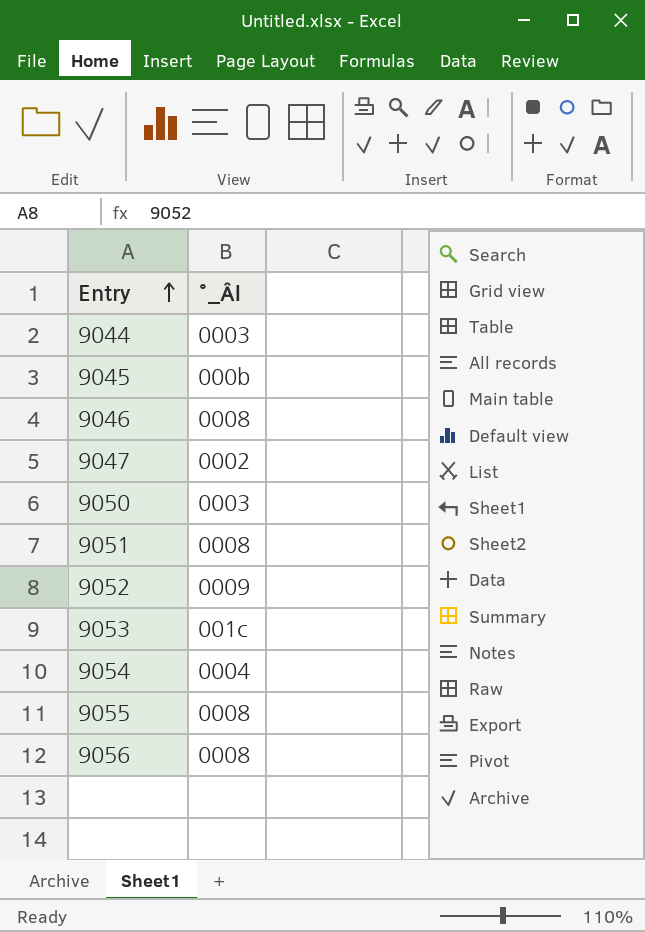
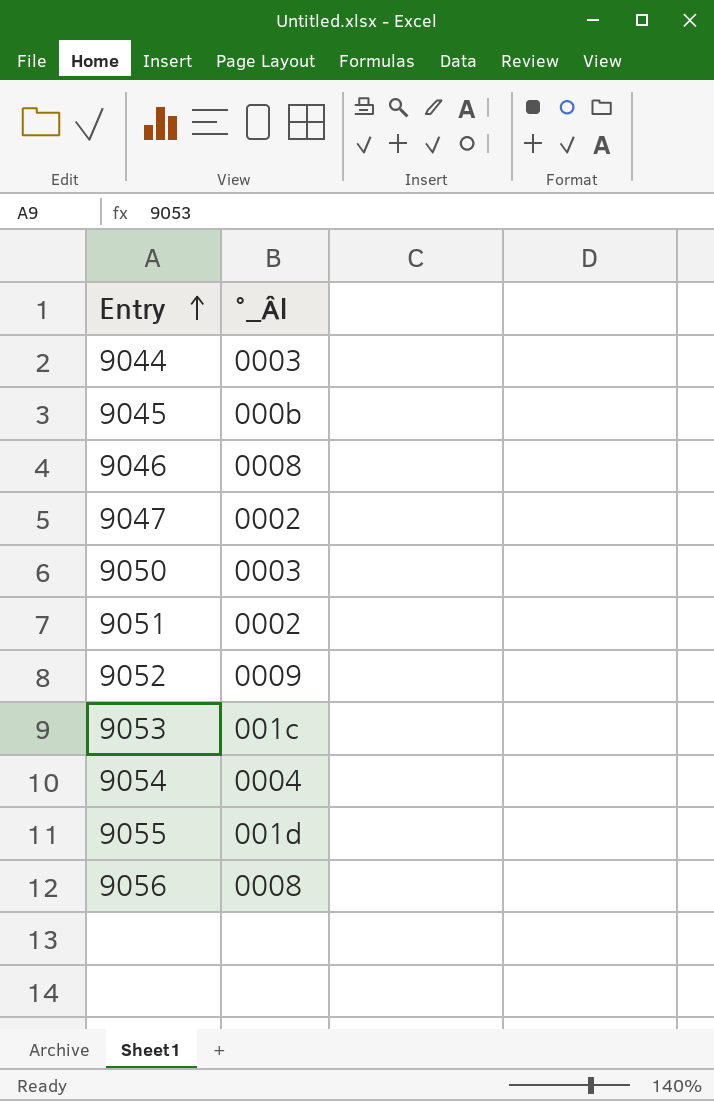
9051 | °_ÂI: 0008 -> 0002
9055 | °_ÂI: 0008 -> 001d

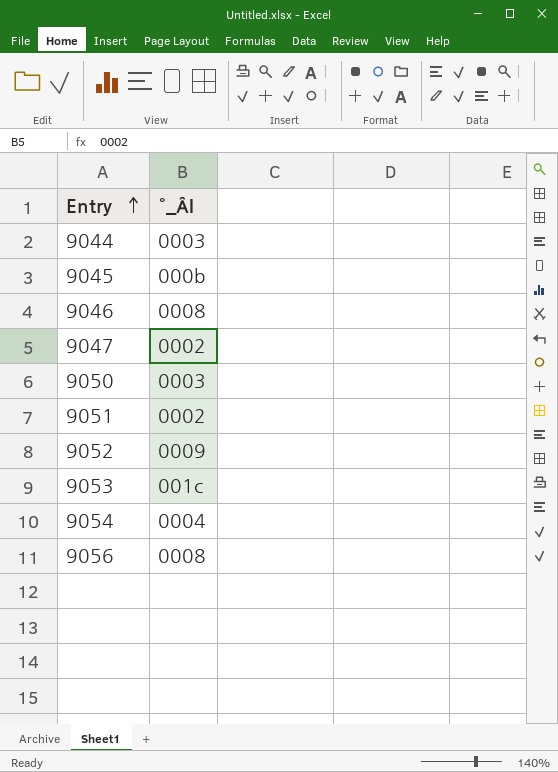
row 9055: 001d -> none

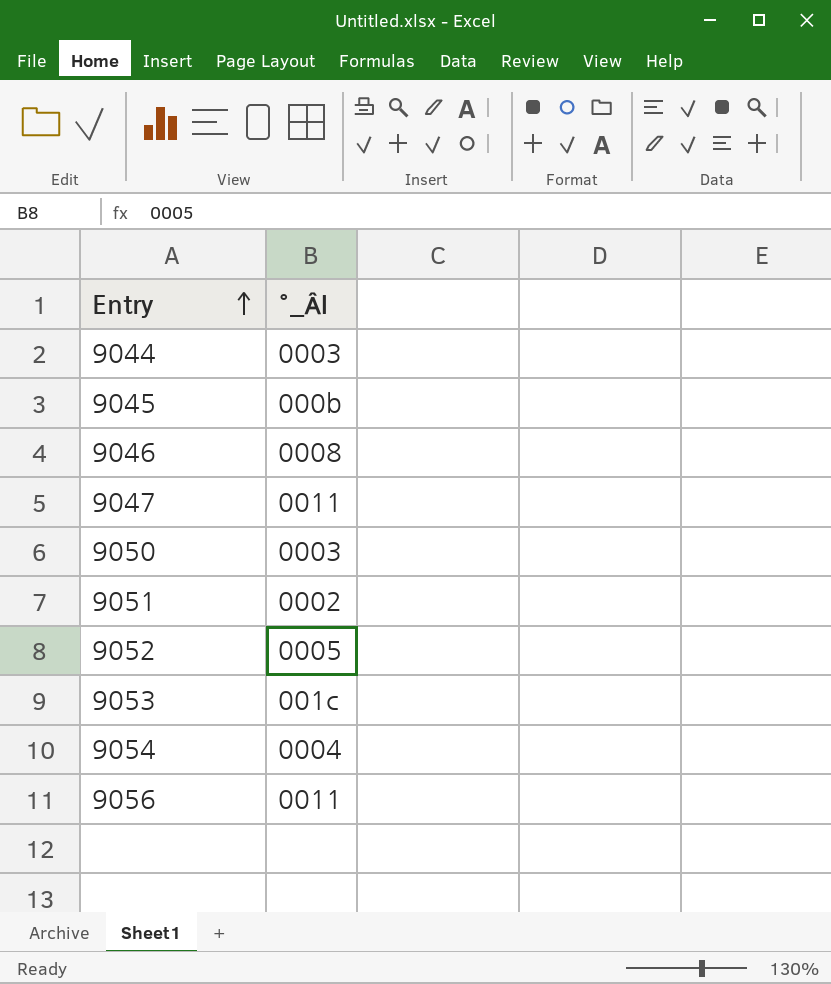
9047 | °_ÂI: 0002 -> 0011
9052 | °_ÂI: 0009 -> 0005
9056 | °_ÂI: 0008 -> 0011

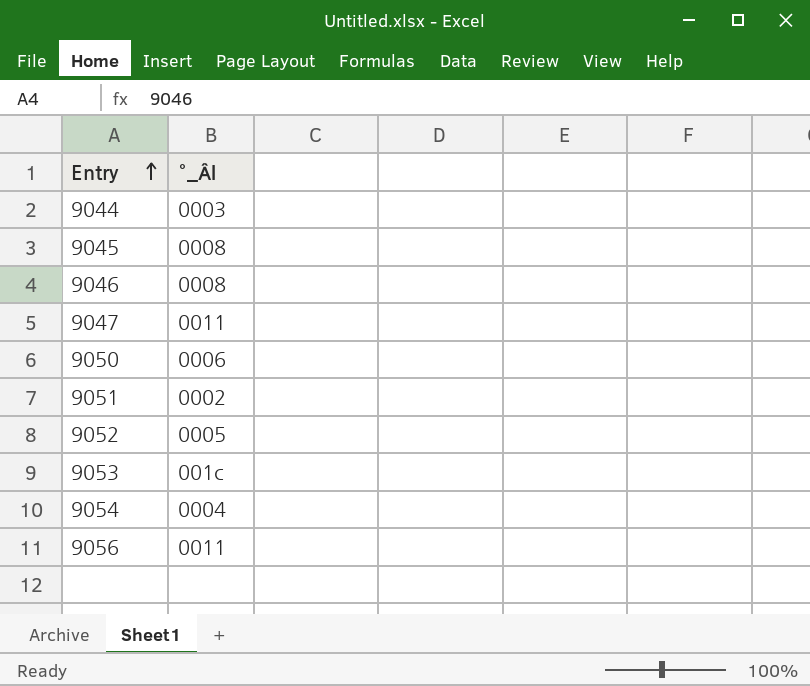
9045 | °_ÂI: 000b -> 0008
9050 | °_ÂI: 0003 -> 0006

